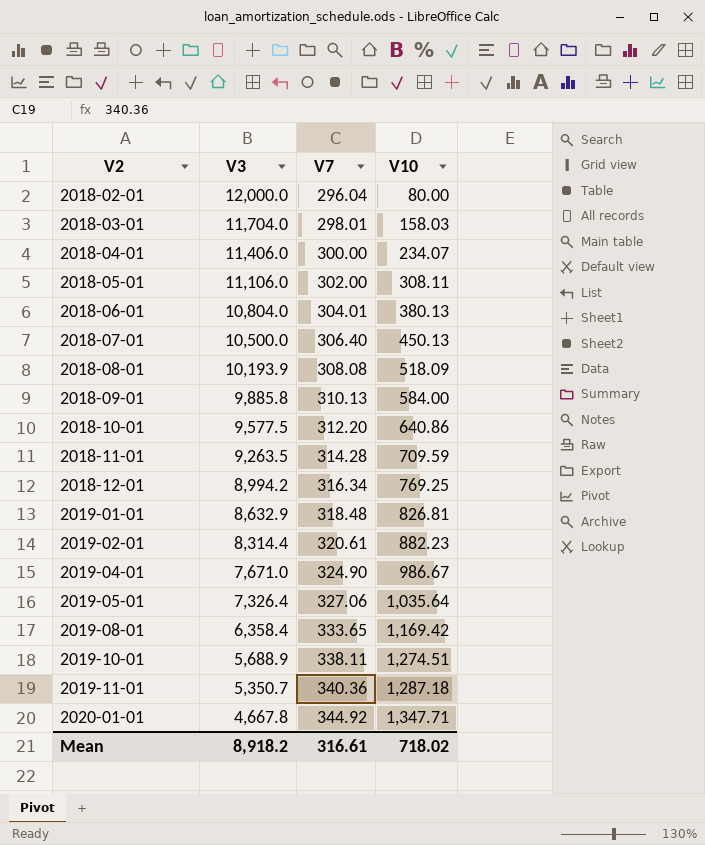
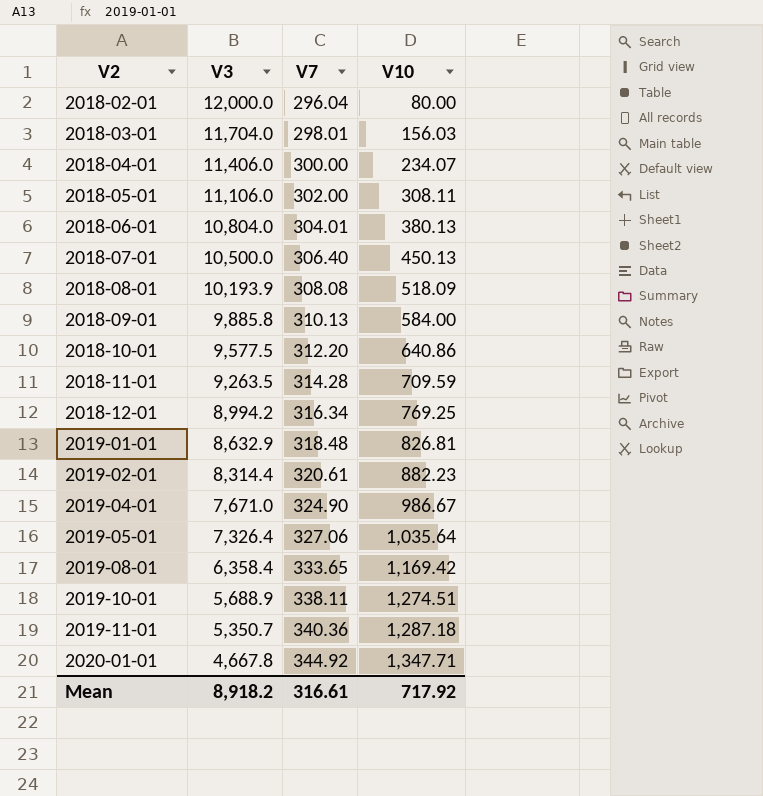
2018-03-01 | V10: 158.03 -> 156.03
Mean | V10: 718.02 -> 717.92

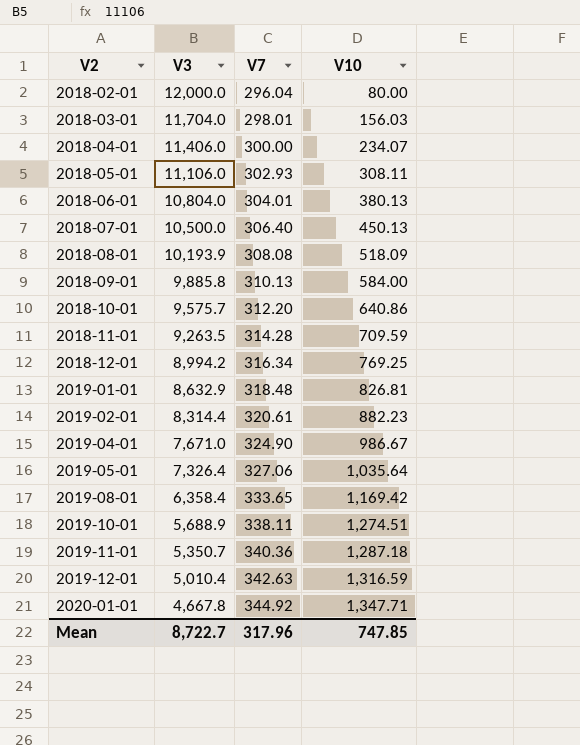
2018-05-01 | V7: 302.00 -> 302.93
2018-10-01 | V3: 9,577.5 -> 9,575.7
row 2019-12-01: none -> 5,010.4 | 342.63 | 1,316.59
Mean | V3: 8,918.2 -> 8,722.7
Mean | V7: 316.61 -> 317.96
Mean | V10: 717.92 -> 747.85

